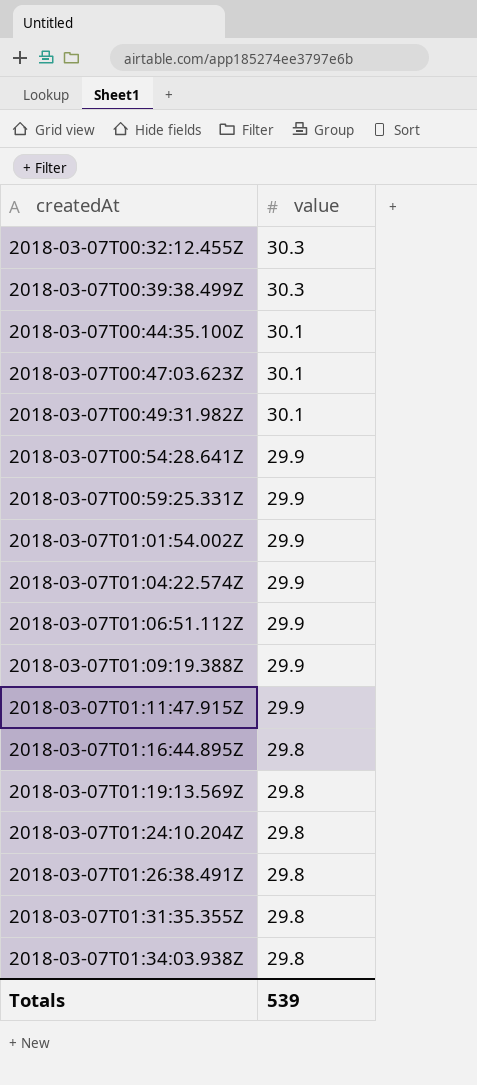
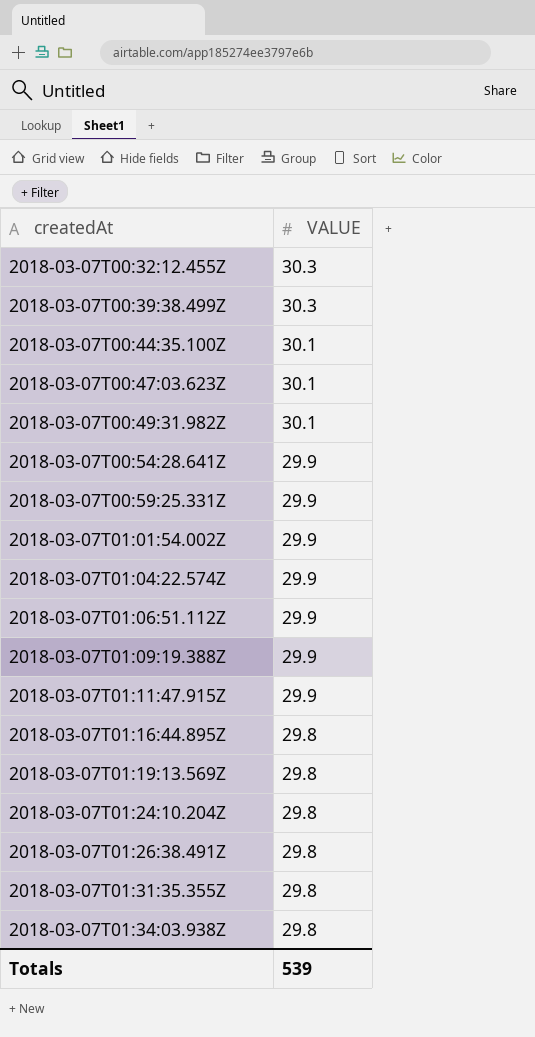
column name: value -> VALUE

